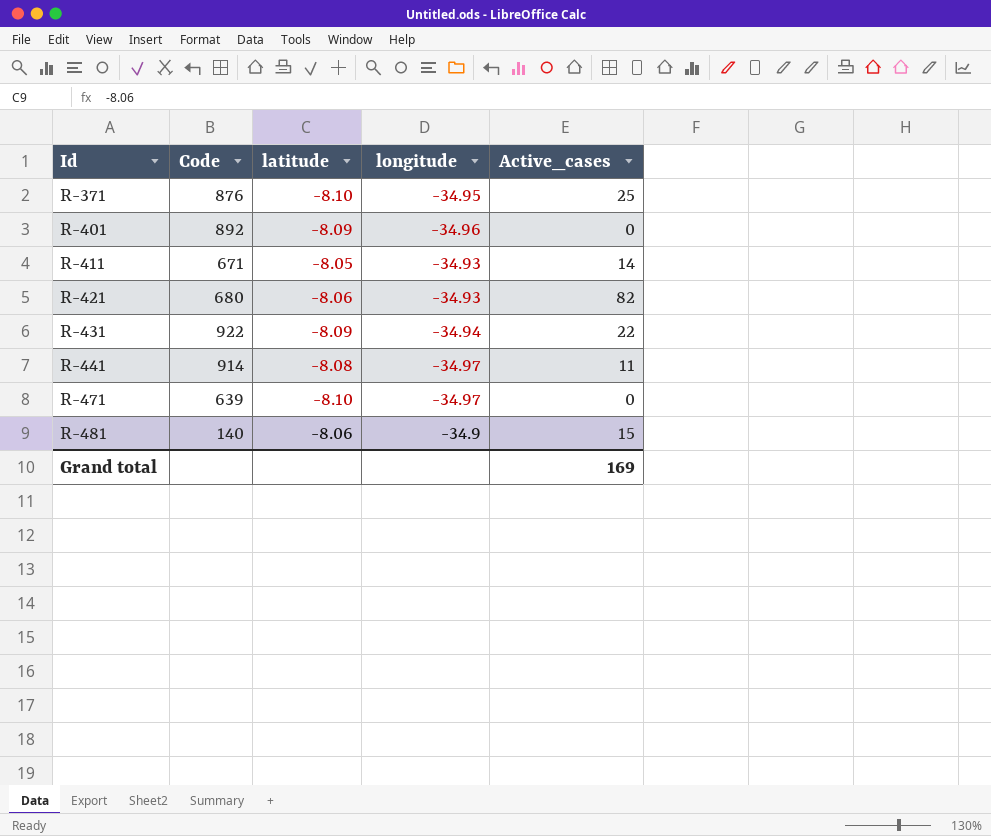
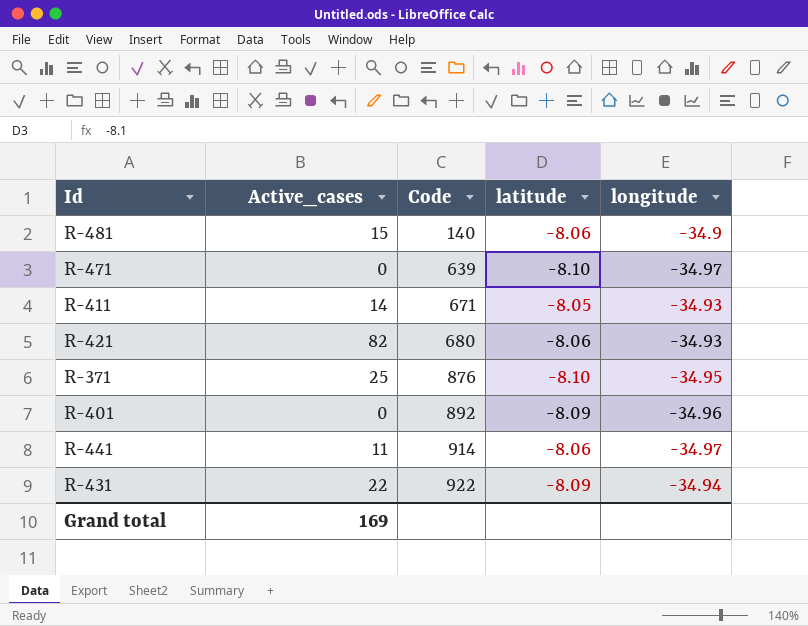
row order: Id ascending -> Code ascending
column Active_cases | position: 5 -> 2
R-441 | latitude: -8.08 -> -8.06

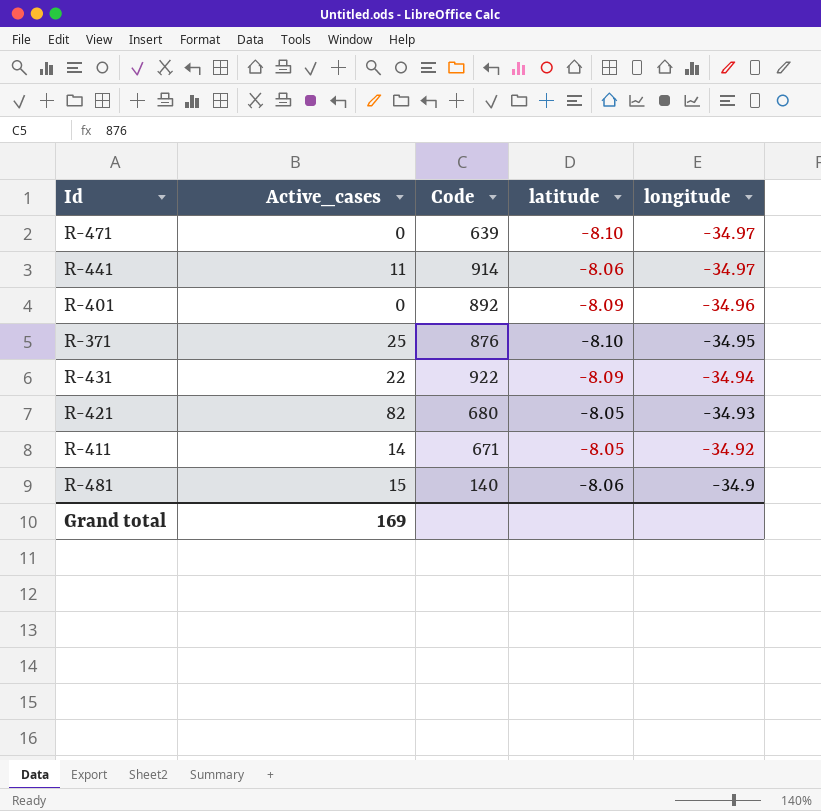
row order: Code ascending -> longitude ascending
R-421 | latitude: -8.06 -> -8.05
R-411 | longitude: -34.93 -> -34.92

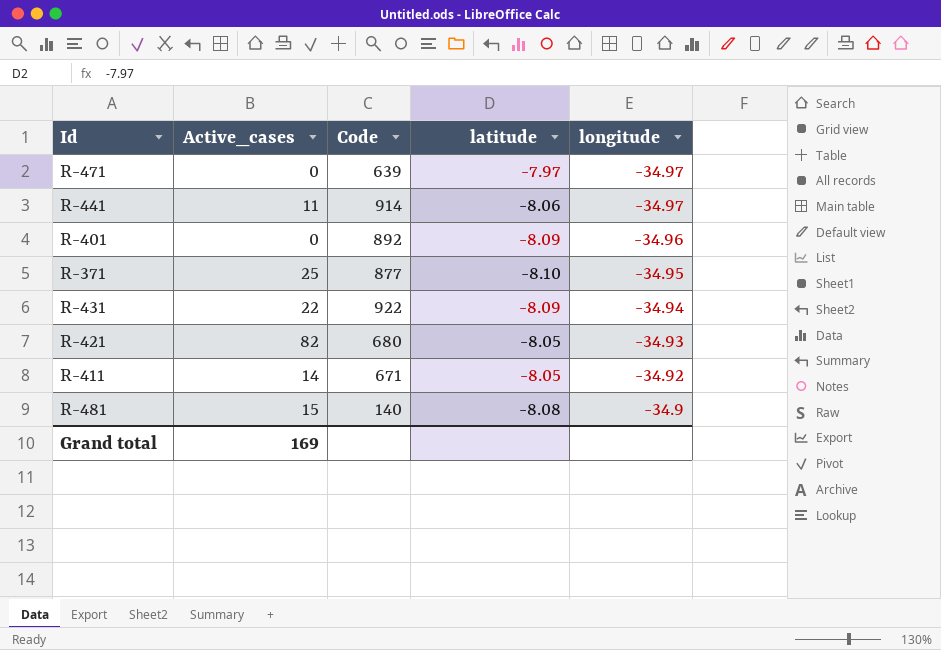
R-471 | latitude: -8.10 -> -7.97
R-371 | Code: 876 -> 877
R-481 | latitude: -8.06 -> -8.08

